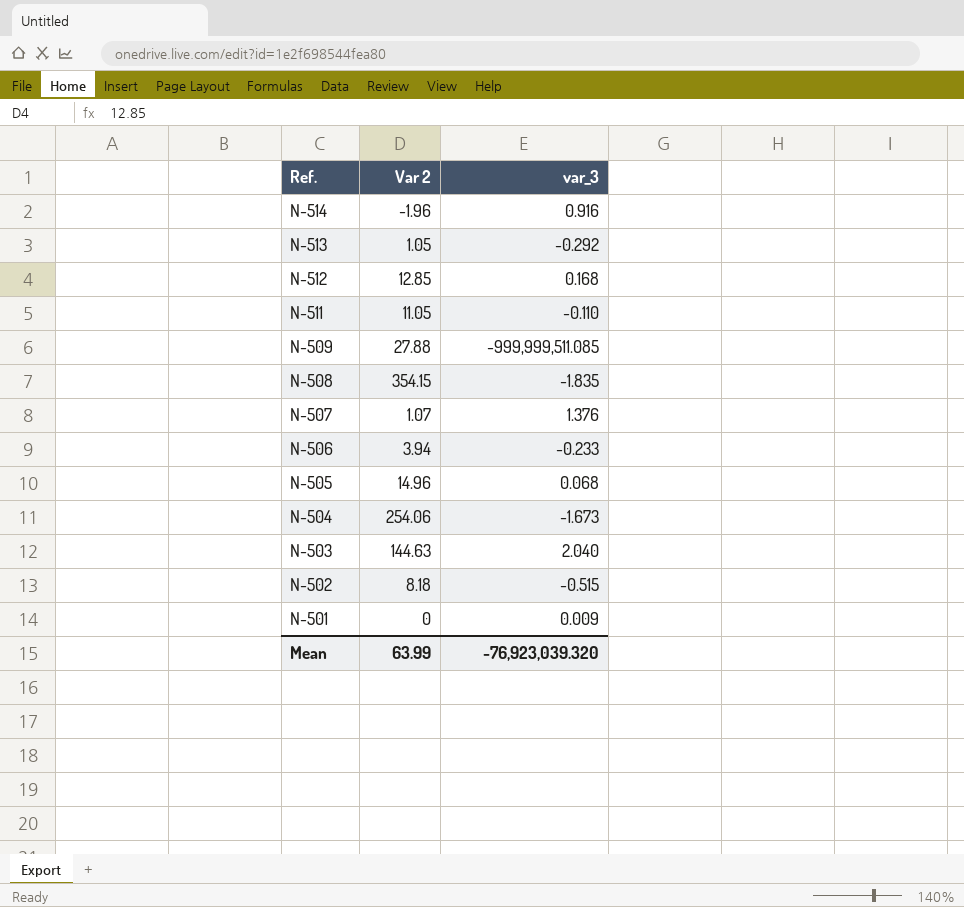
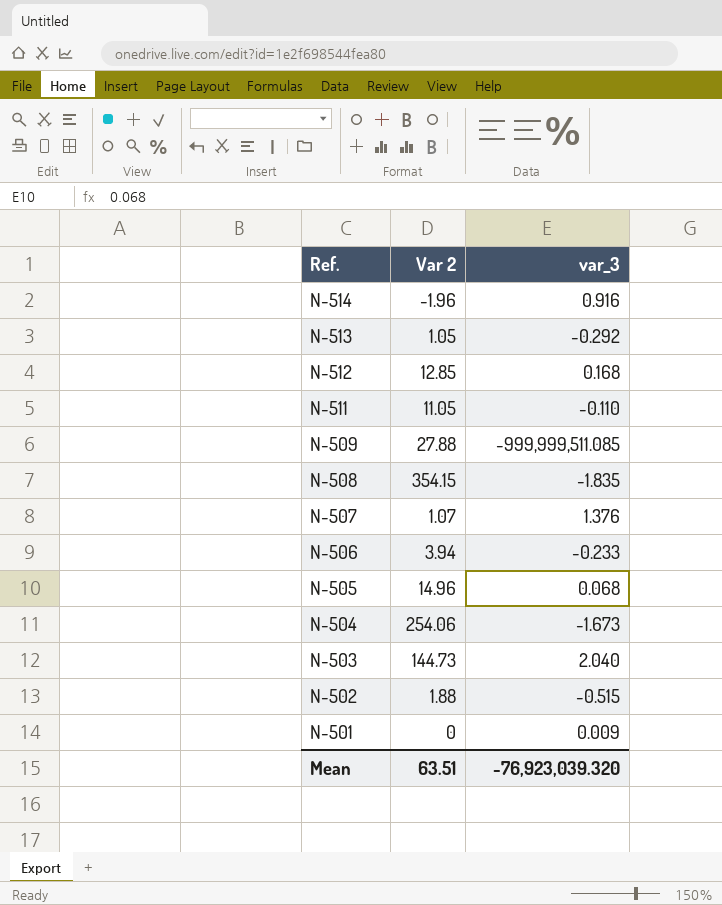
N-503 | Var 2: 144.63 -> 144.73
N-502 | Var 2: 8.18 -> 1.88
Mean | Var 2: 63.99 -> 63.51

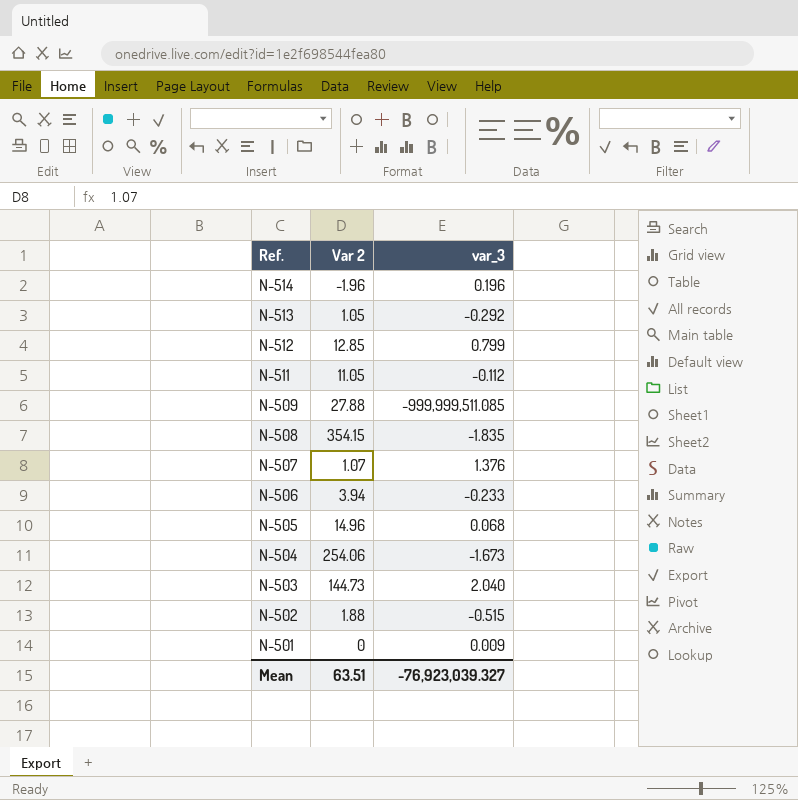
N-514 | var_3: 0.916 -> 0.196
N-512 | var_3: 0.168 -> 0.799
N-511 | var_3: -0.110 -> -0.112
Mean | var_3: -76,923,039.320 -> -76,923,039.327

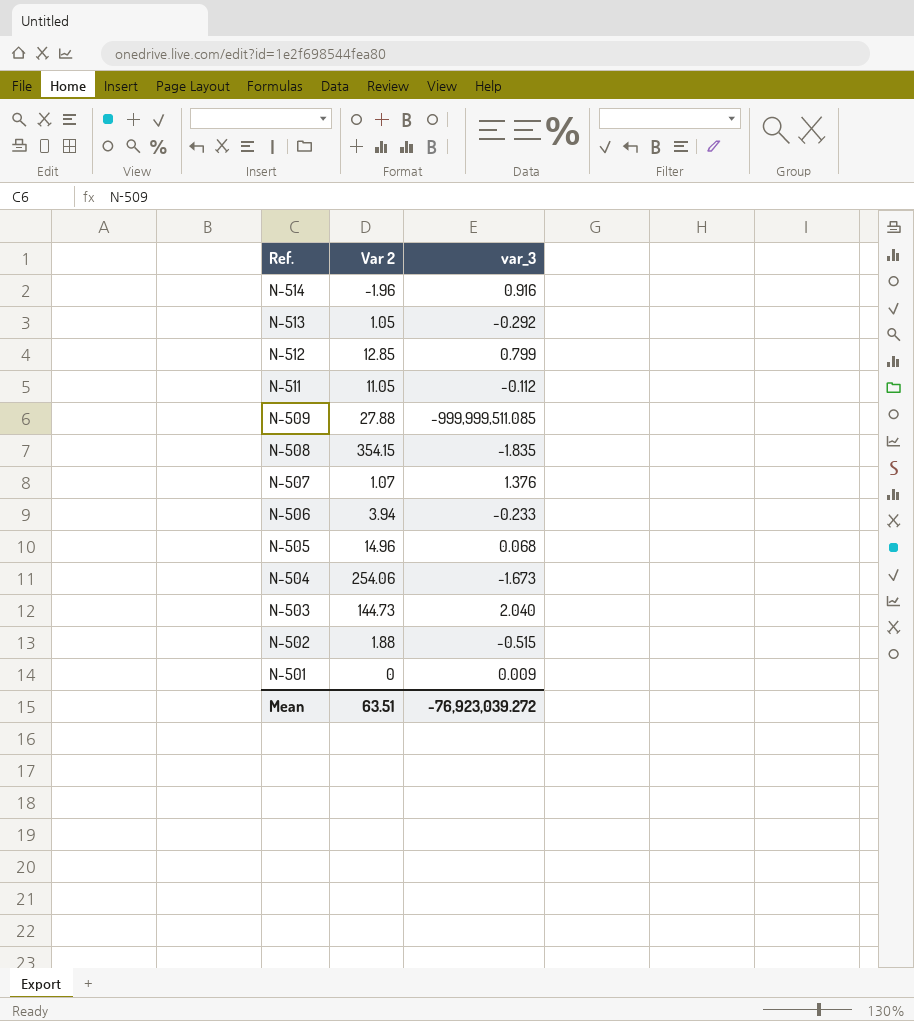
N-514 | var_3: 0.196 -> 0.916
Mean | var_3: -76,923,039.327 -> -76,923,039.272

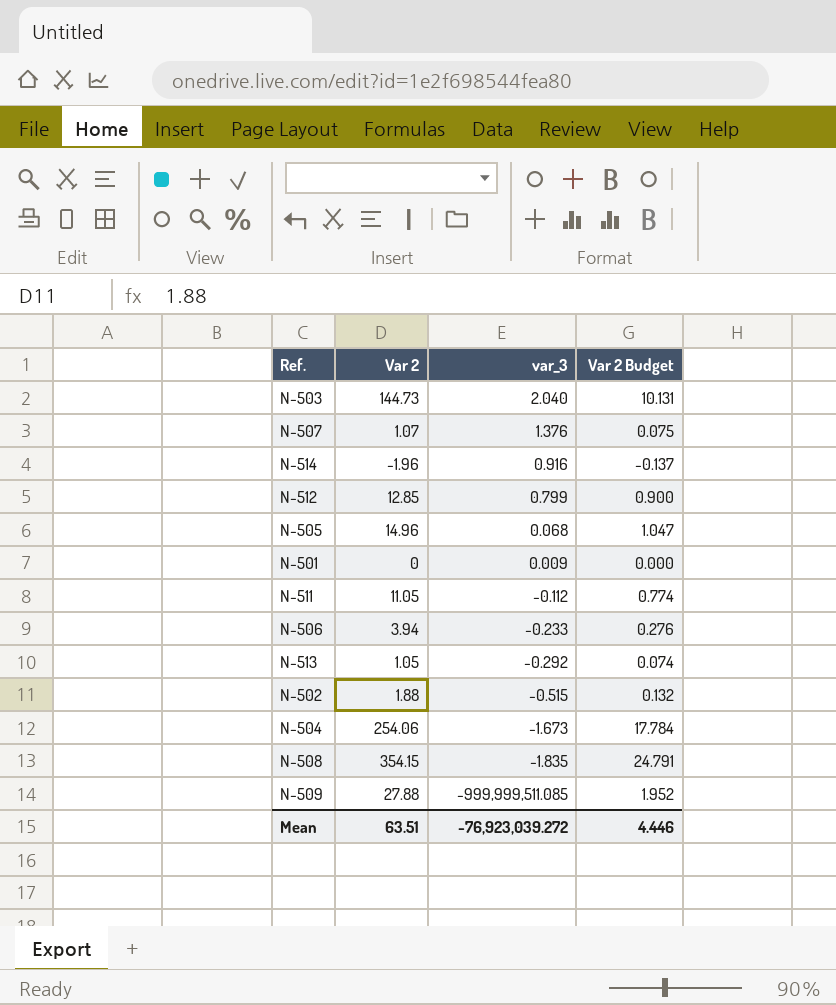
row order: Ref. descending -> var_3 descending
column Var 2 Budget | formula: none -> [Var 2] * 0.07

